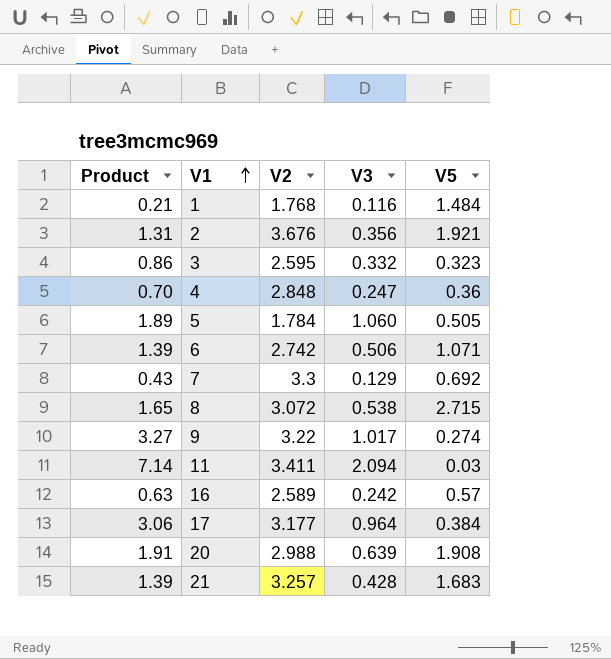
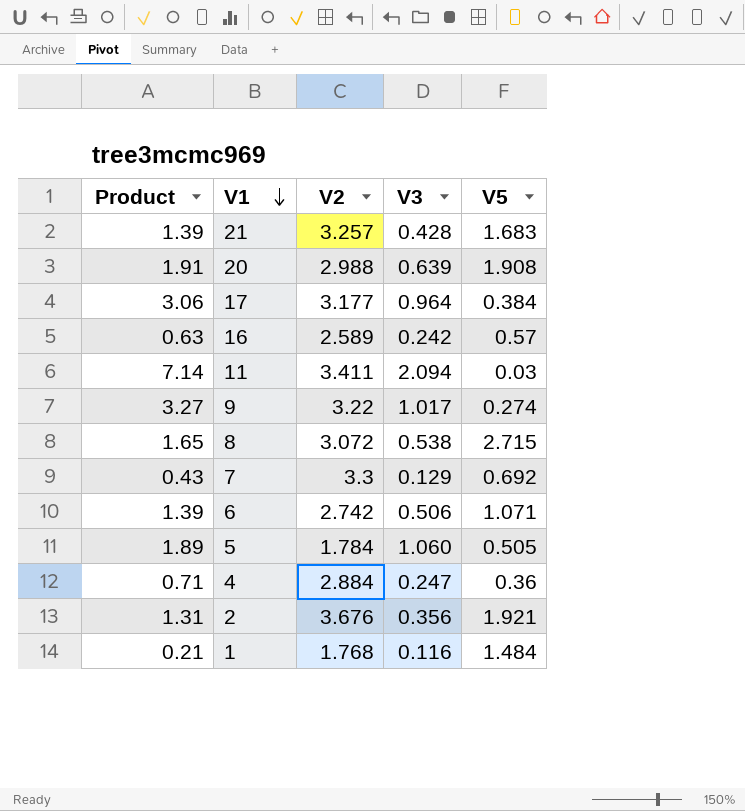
row order: V1 ascending -> V1 descending
row 3: 0.86 | 2.595 | 0.332 | 0.323 -> none
4 | Product: 0.70 -> 0.71
4 | V2: 2.848 -> 2.884

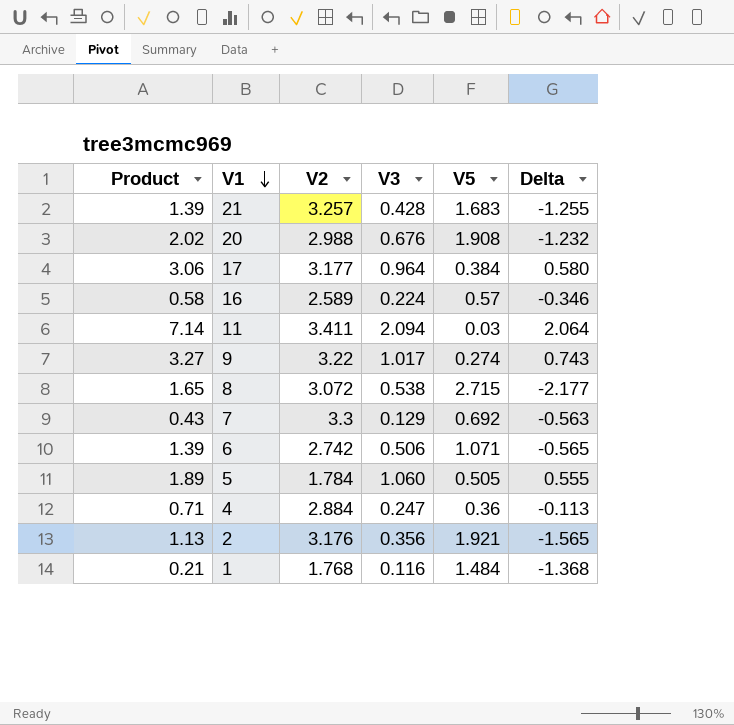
column Delta | formula: none -> [V3] - [V5]
20 | Product: 1.91 -> 2.02
20 | V3: 0.639 -> 0.676
16 | Product: 0.63 -> 0.58
16 | V3: 0.242 -> 0.224
2 | Product: 1.31 -> 1.13
2 | V2: 3.676 -> 3.176

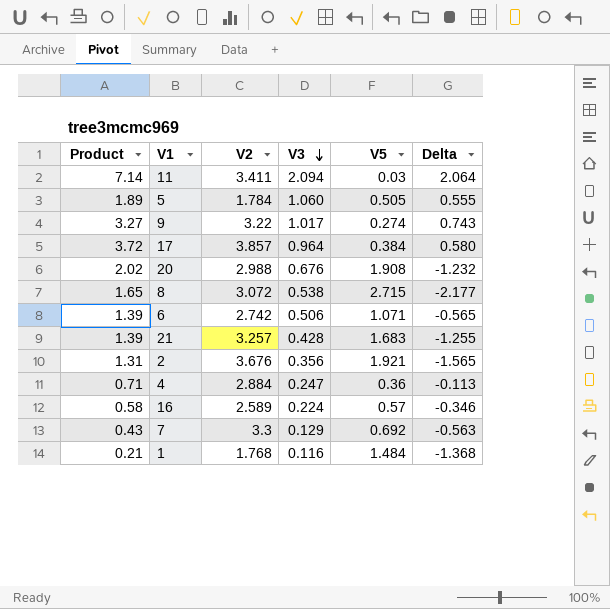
row order: V1 descending -> V3 descending
17 | Product: 3.06 -> 3.72
17 | V2: 3.177 -> 3.857
2 | Product: 1.13 -> 1.31
2 | V2: 3.176 -> 3.676

